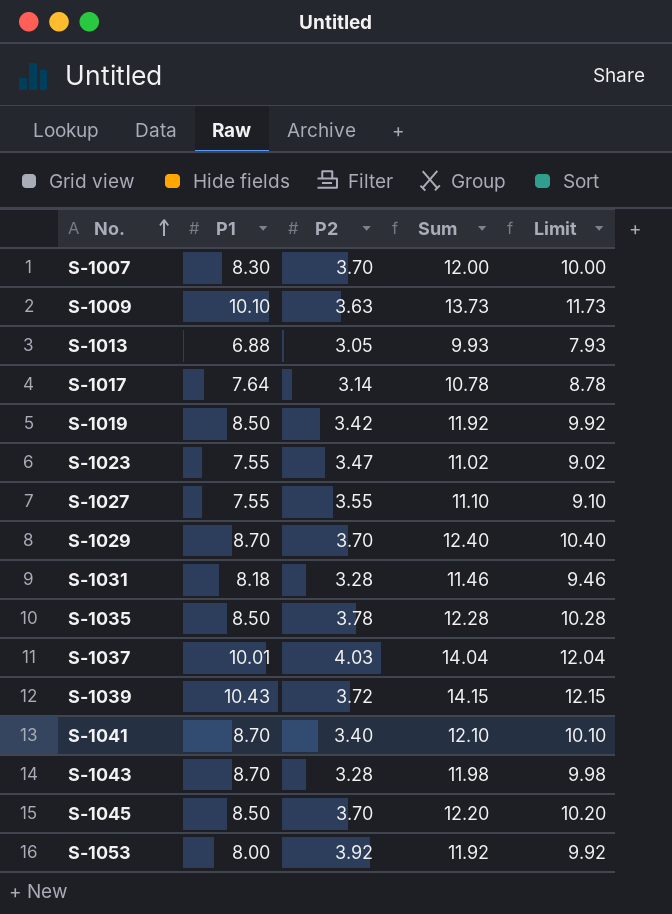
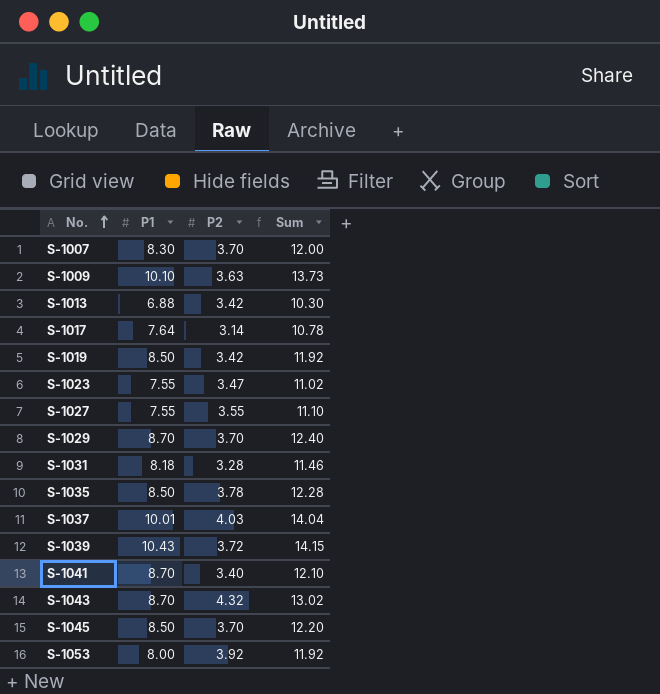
column Limit | formula: [Sum] - 2 -> none
S-1013 | P2: 3.05 -> 3.42
S-1013 | Sum: 9.93 -> 10.30
S-1043 | P2: 3.28 -> 4.32
S-1043 | Sum: 11.98 -> 13.02

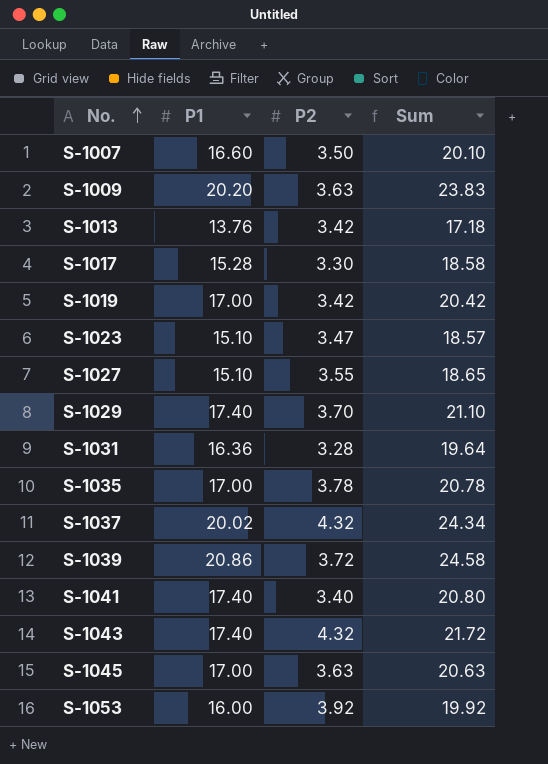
S-1007 | P1: 8.30 -> 16.60
S-1007 | P2: 3.70 -> 3.50
S-1007 | Sum: 12.00 -> 20.10
S-1009 | P1: 10.10 -> 20.20
S-1009 | Sum: 13.73 -> 23.83
S-1013 | P1: 6.88 -> 13.76
S-1013 | Sum: 10.30 -> 17.18
S-1017 | P1: 7.64 -> 15.28
S-1017 | P2: 3.14 -> 3.30
S-1017 | Sum: 10.78 -> 18.58
S-1019 | P1: 8.50 -> 17.00
S-1019 | Sum: 11.92 -> 20.42
S-1023 | P1: 7.55 -> 15.10
S-1023 | Sum: 11.02 -> 18.57
S-1027 | P1: 7.55 -> 15.10
S-1027 | Sum: 11.10 -> 18.65
S-1029 | P1: 8.70 -> 17.40
S-1029 | Sum: 12.40 -> 21.10
S-1031 | P1: 8.18 -> 16.36
S-1031 | Sum: 11.46 -> 19.64
S-1035 | P1: 8.50 -> 17.00
S-1035 | Sum: 12.28 -> 20.78
S-1037 | P1: 10.01 -> 20.02
S-1037 | P2: 4.03 -> 4.32
S-1037 | Sum: 14.04 -> 24.34
S-1039 | P1: 10.43 -> 20.86
S-1039 | Sum: 14.15 -> 24.58
S-1041 | P1: 8.70 -> 17.40
S-1041 | Sum: 12.10 -> 20.80
S-1043 | P1: 8.70 -> 17.40
S-1043 | Sum: 13.02 -> 21.72
S-1045 | P1: 8.50 -> 17.00
S-1045 | P2: 3.70 -> 3.63
S-1045 | Sum: 12.20 -> 20.63
S-1053 | P1: 8.00 -> 16.00
S-1053 | Sum: 11.92 -> 19.92

